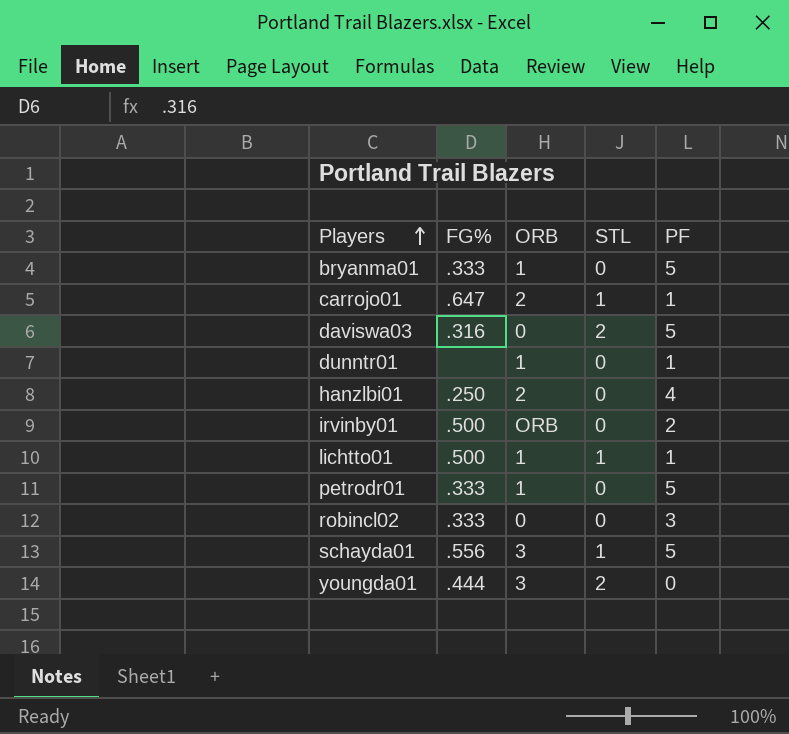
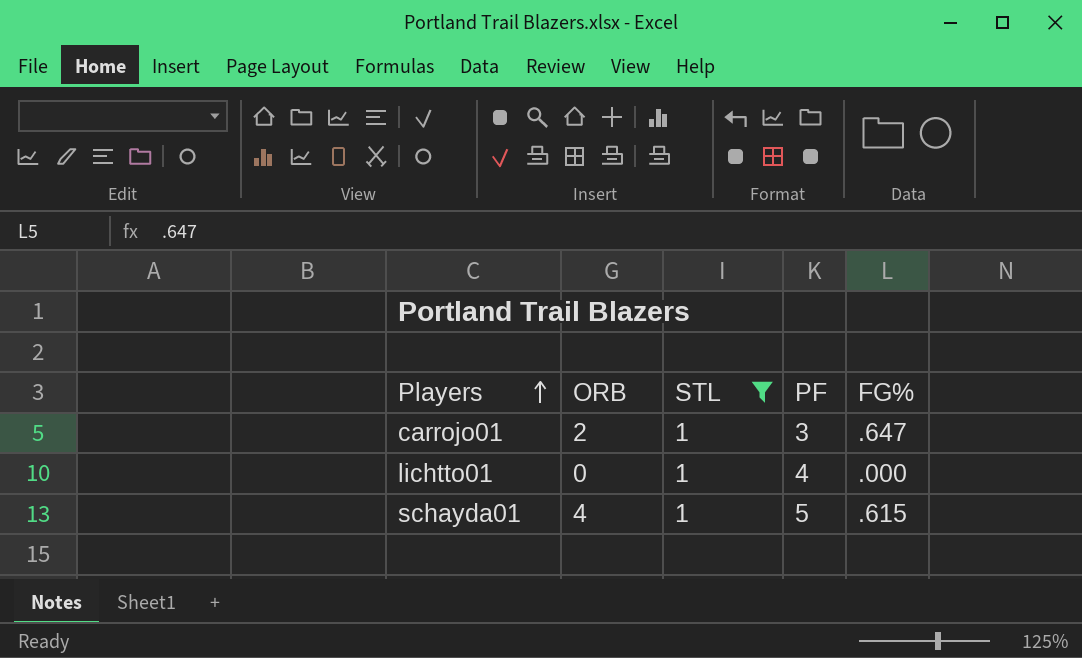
filter: none -> STL = 1
column FG% | position: 2 -> 5
carrojo01 | PF: 1 -> 3
lichtto01 | ORB: 1 -> 0
lichtto01 | PF: 1 -> 4
lichtto01 | FG%: .500 -> .000
schayda01 | ORB: 3 -> 4
schayda01 | FG%: .556 -> .615

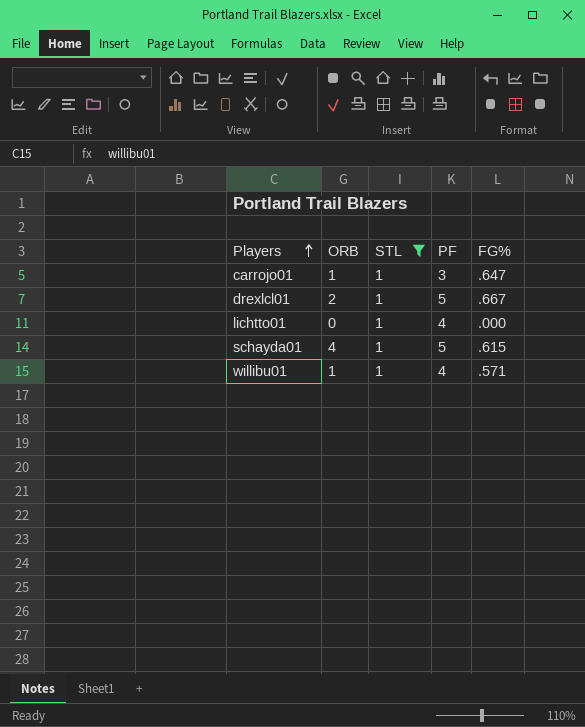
carrojo01 | ORB: 2 -> 1
row drexlcl01: none -> 2 | 1 | 5 | .667
row willibu01: none -> 1 | 1 | 4 | .571

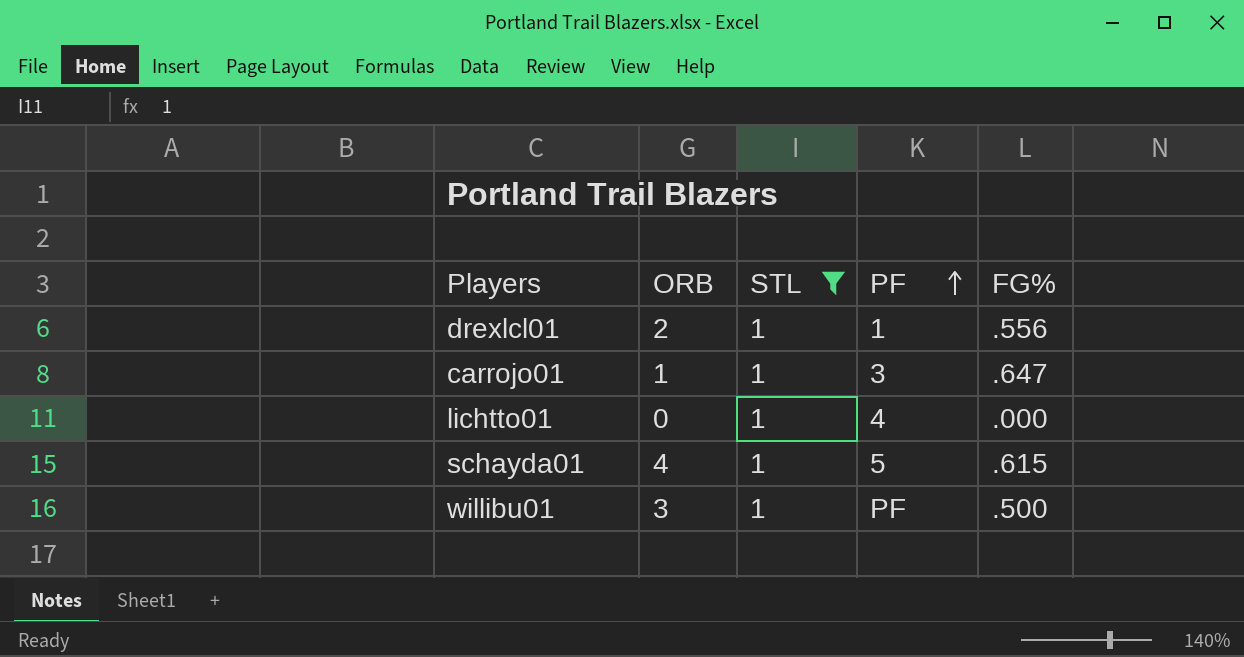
row order: Players ascending -> PF ascending
drexlcl01 | PF: 5 -> 1
drexlcl01 | FG%: .667 -> .556
willibu01 | ORB: 1 -> 3
willibu01 | PF: 4 -> PF
willibu01 | FG%: .571 -> .500

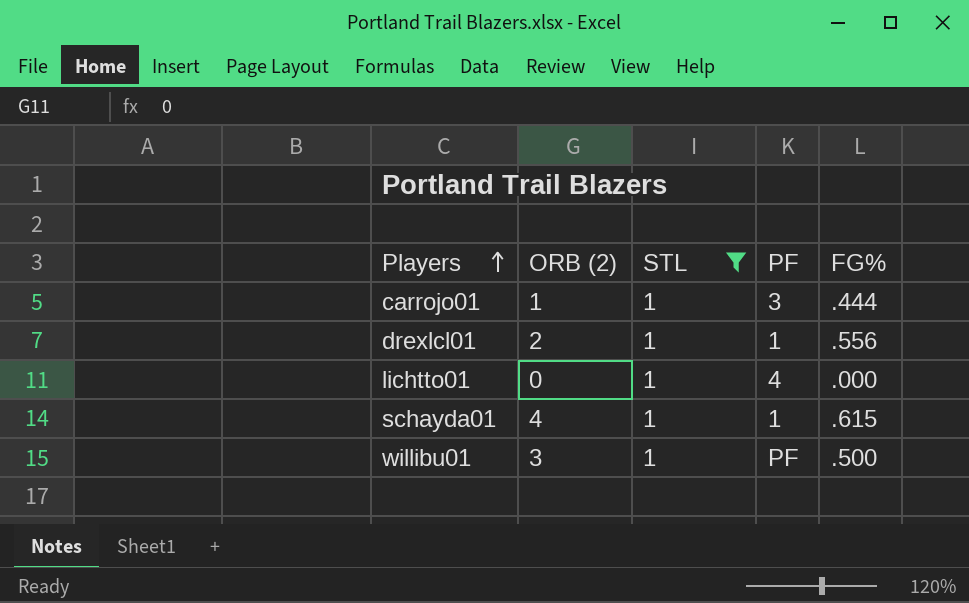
row order: PF ascending -> Players ascending
column name: ORB -> ORB (2)
carrojo01 | FG%: .647 -> .444
schayda01 | PF: 5 -> 1

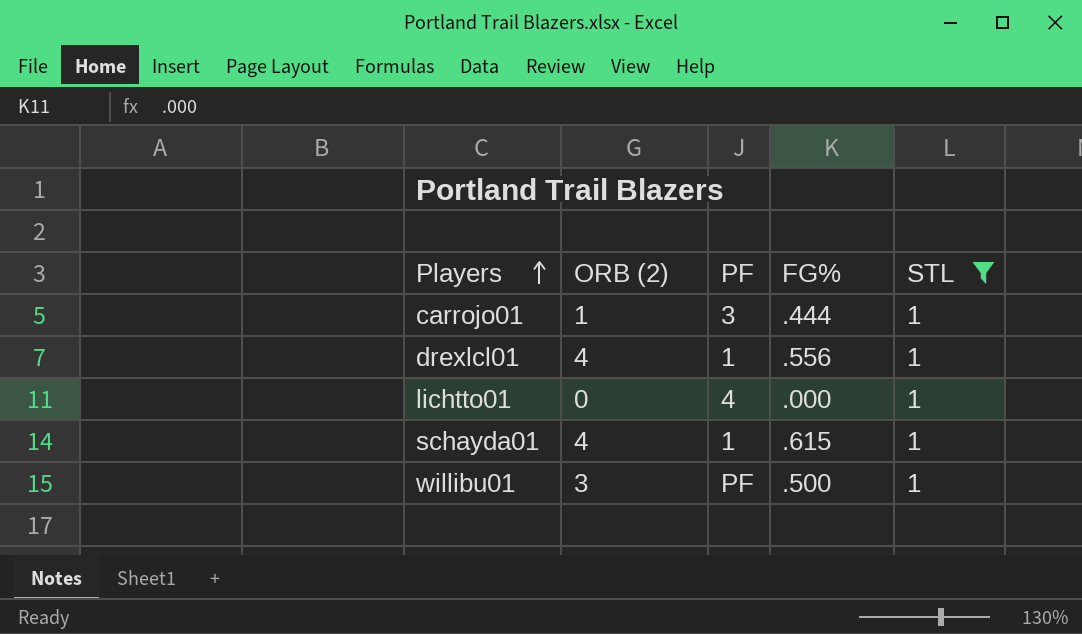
column STL | position: 3 -> 5
drexlcl01 | ORB (2): 2 -> 4

